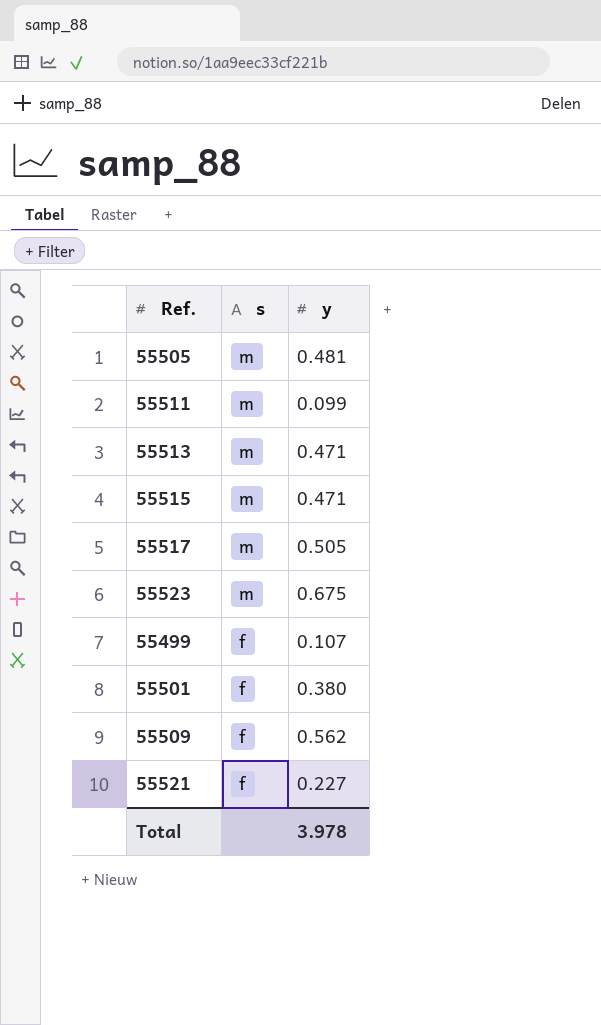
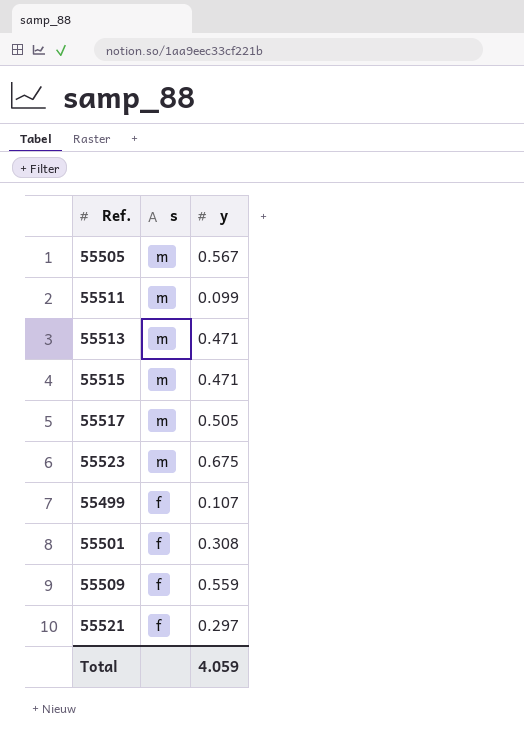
55505 | y: 0.481 -> 0.567
55501 | y: 0.380 -> 0.308
55509 | y: 0.562 -> 0.559
55521 | y: 0.227 -> 0.297
Total | y: 3.978 -> 4.059

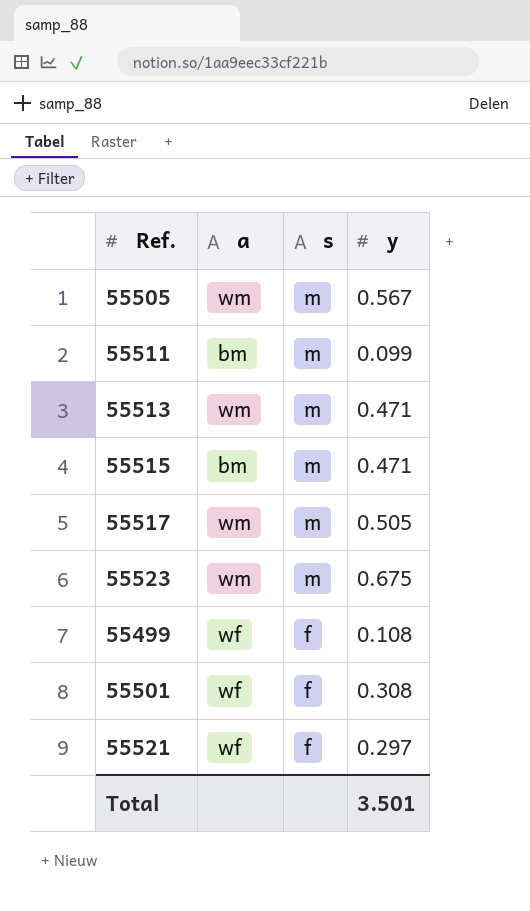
column a | position: none -> 2
row 55509: f | 0.559 -> none
55499 | y: 0.107 -> 0.108
Total | y: 4.059 -> 3.501

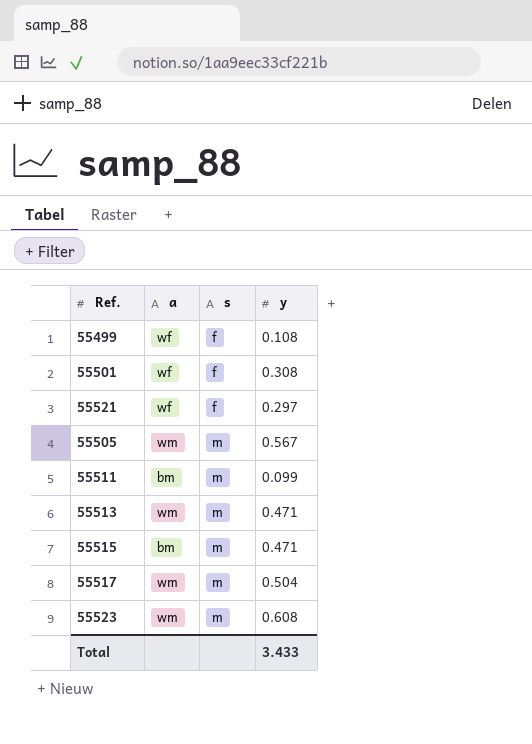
row order: s descending -> s ascending
55517 | y: 0.505 -> 0.504
55523 | y: 0.675 -> 0.608
Total | y: 3.501 -> 3.433

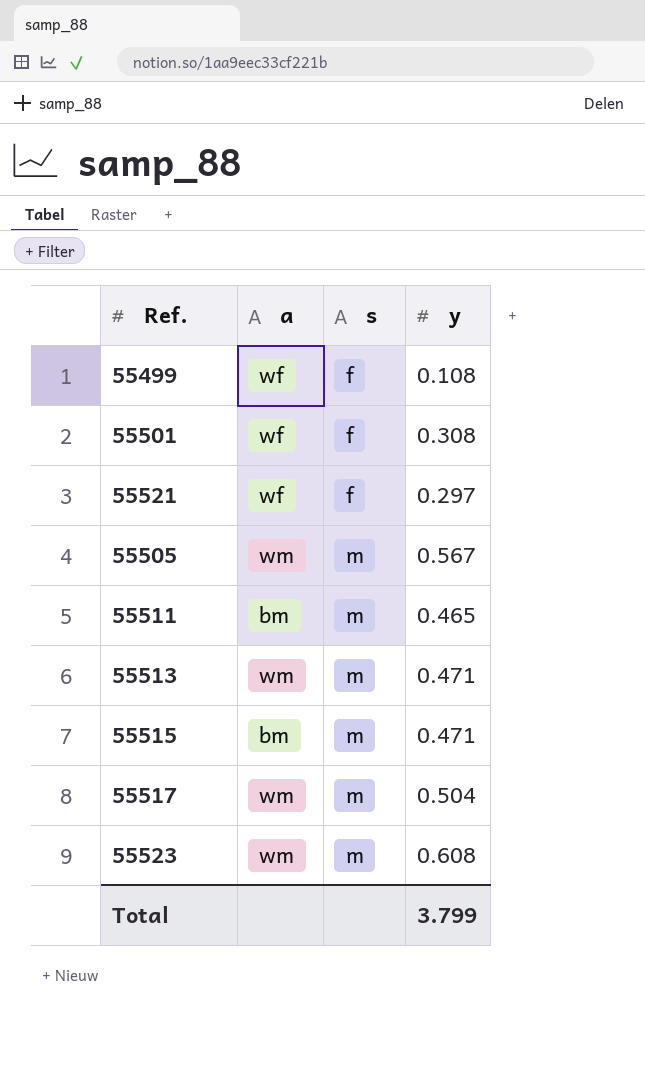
55511 | y: 0.099 -> 0.465
Total | y: 3.433 -> 3.799

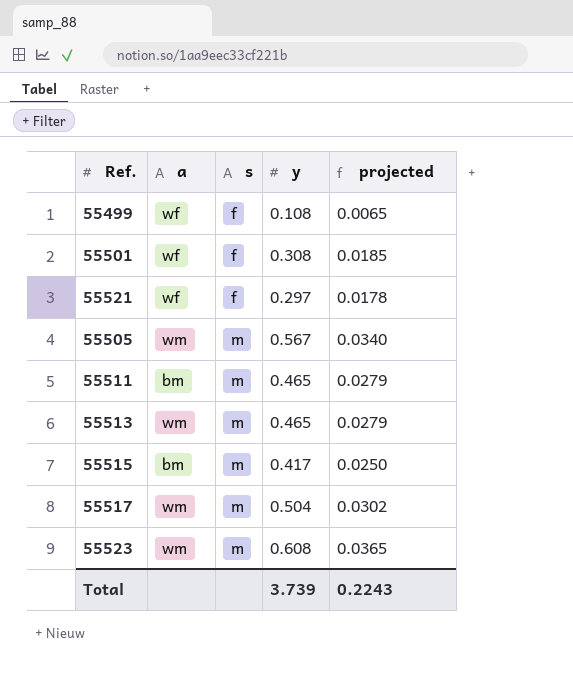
column projected | formula: none -> [y] * 0.06
55513 | y: 0.471 -> 0.465
55515 | y: 0.471 -> 0.417
Total | y: 3.799 -> 3.739

